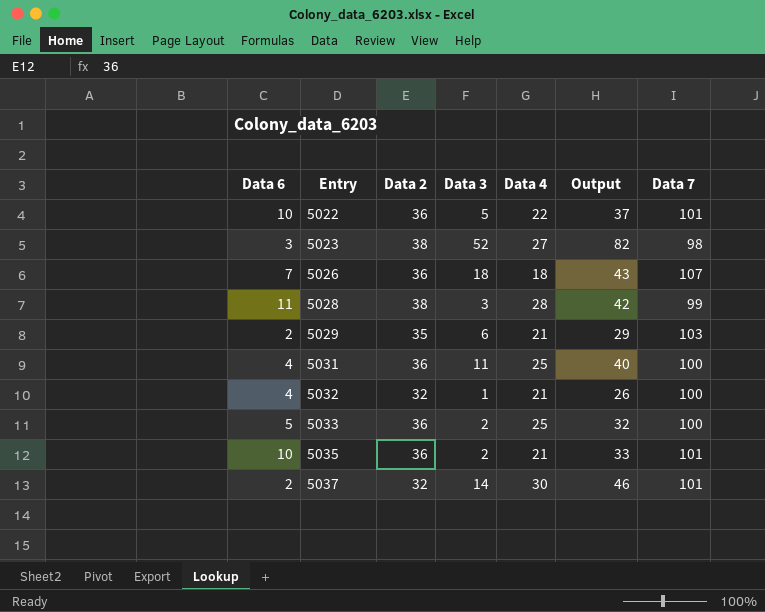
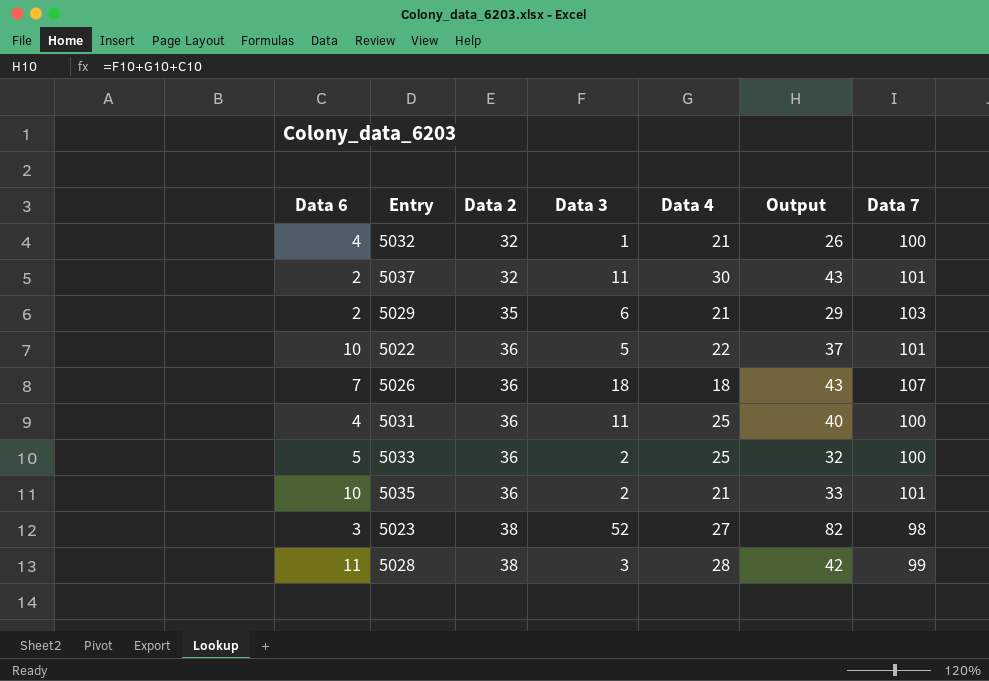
row order: Entry ascending -> Data 2 ascending
5037 | Data 3: 14 -> 11
5037 | Output: 46 -> 43

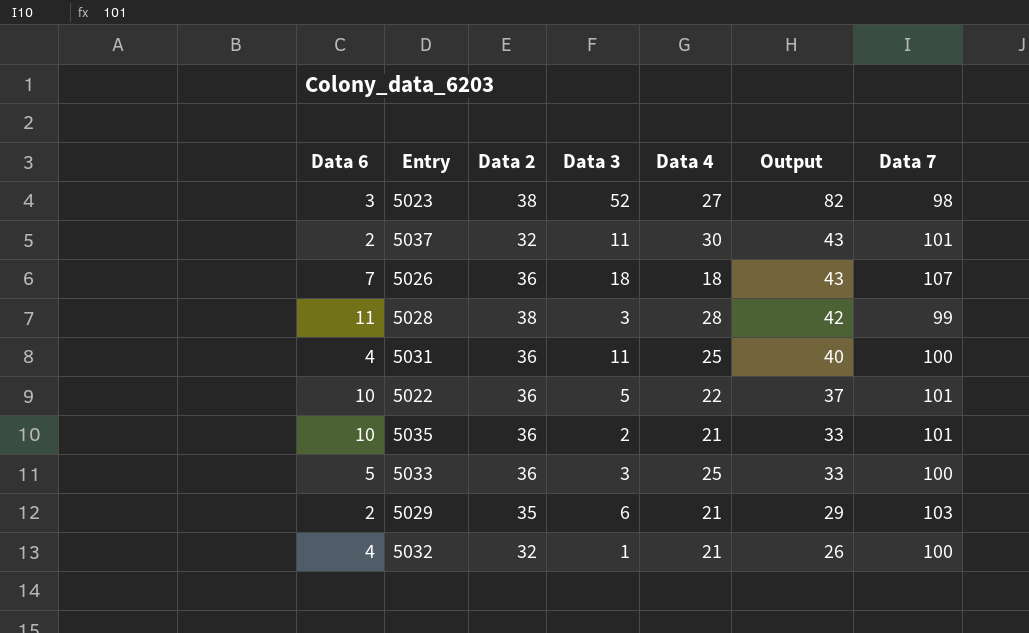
row order: Data 2 ascending -> Output descending
5033 | Data 3: 2 -> 3
5033 | Output: 32 -> 33

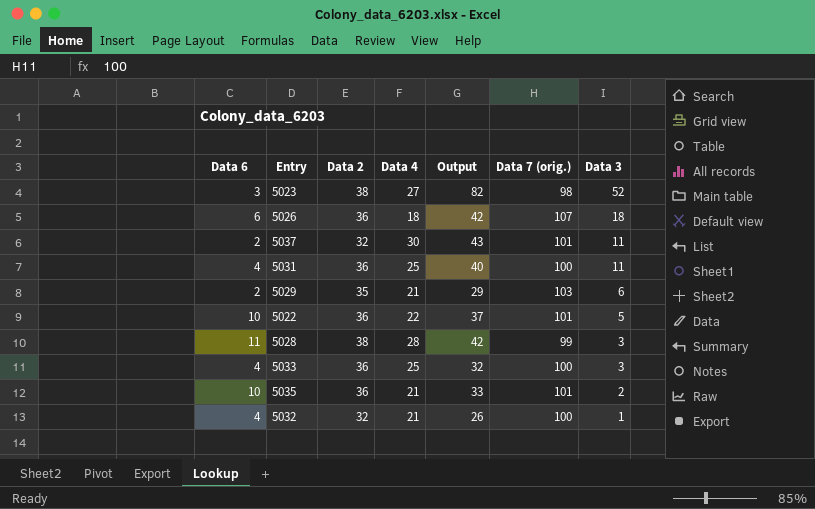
row order: Output descending -> Data 3 descending
column name: Data 7 -> Data 7 (orig.)
column Data 3 | position: 4 -> 7
5026 | Data 6: 7 -> 6
5026 | Output: 43 -> 42
5033 | Data 6: 5 -> 4
5033 | Output: 33 -> 32

